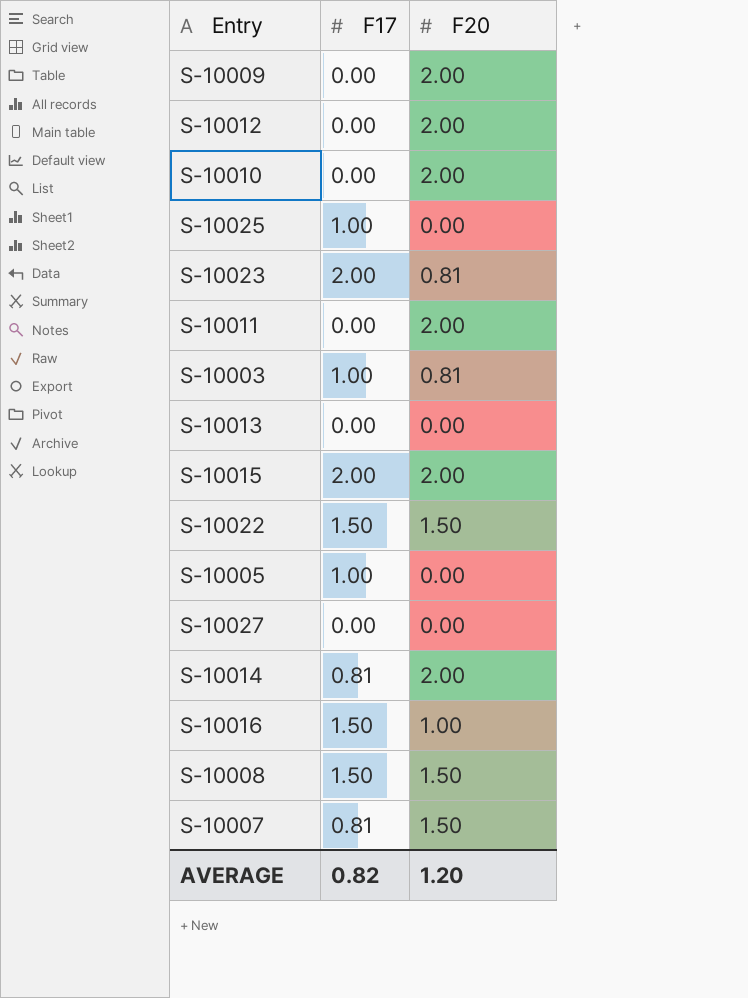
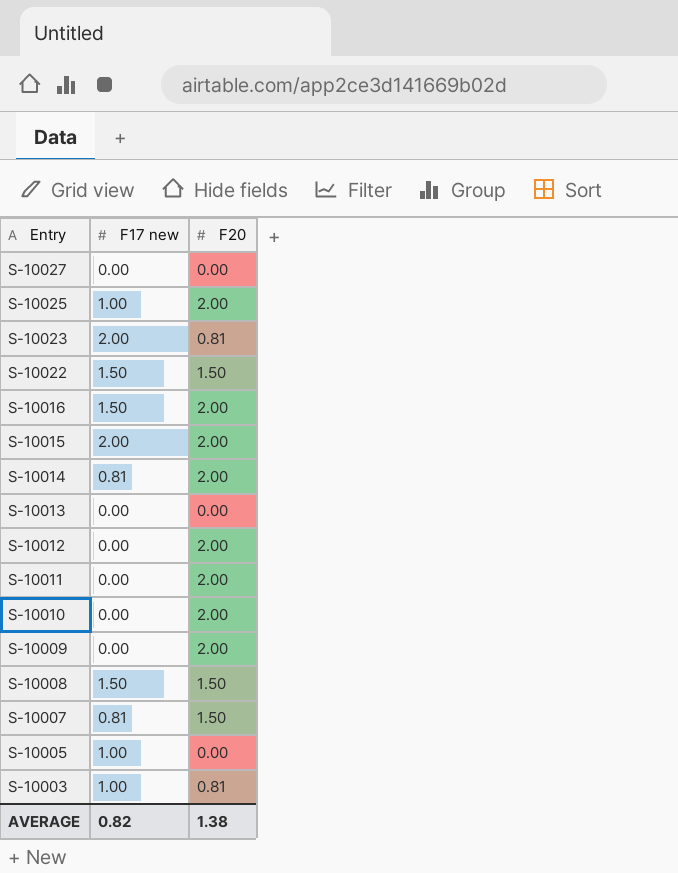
row order: none -> Entry descending
column name: F17 -> F17 new
S-10025 | F20: 0.00 -> 2.00
S-10016 | F20: 1.00 -> 2.00
AVERAGE | F20: 1.20 -> 1.38

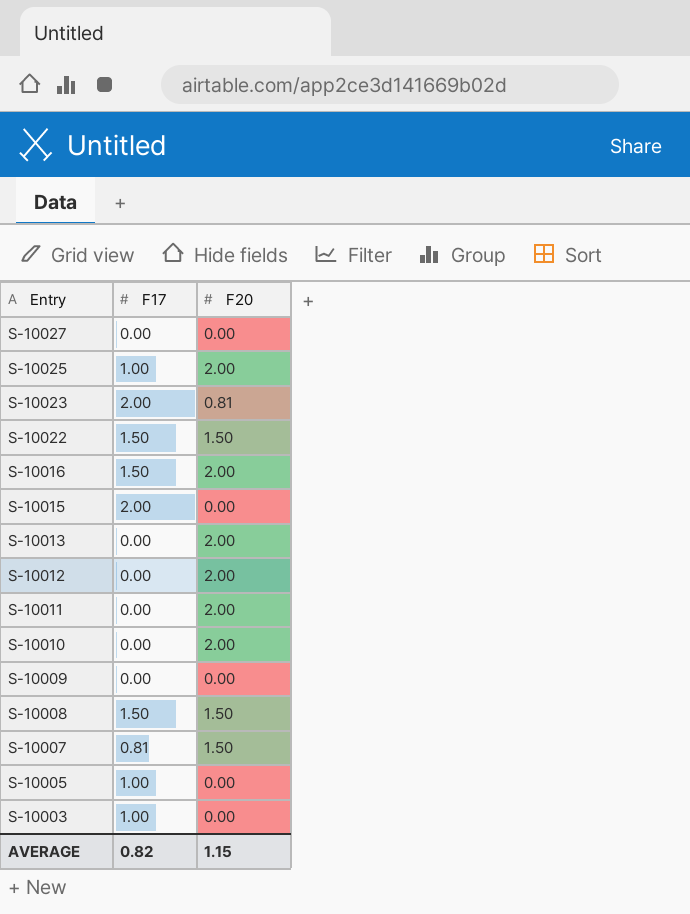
column name: F17 new -> F17
row S-10014: 0.81 | 2.00 -> none
S-10015 | F20: 2.00 -> 0.00
S-10013 | F20: 0.00 -> 2.00
S-10009 | F20: 2.00 -> 0.00
S-10003 | F20: 0.81 -> 0.00
AVERAGE | F20: 1.38 -> 1.15

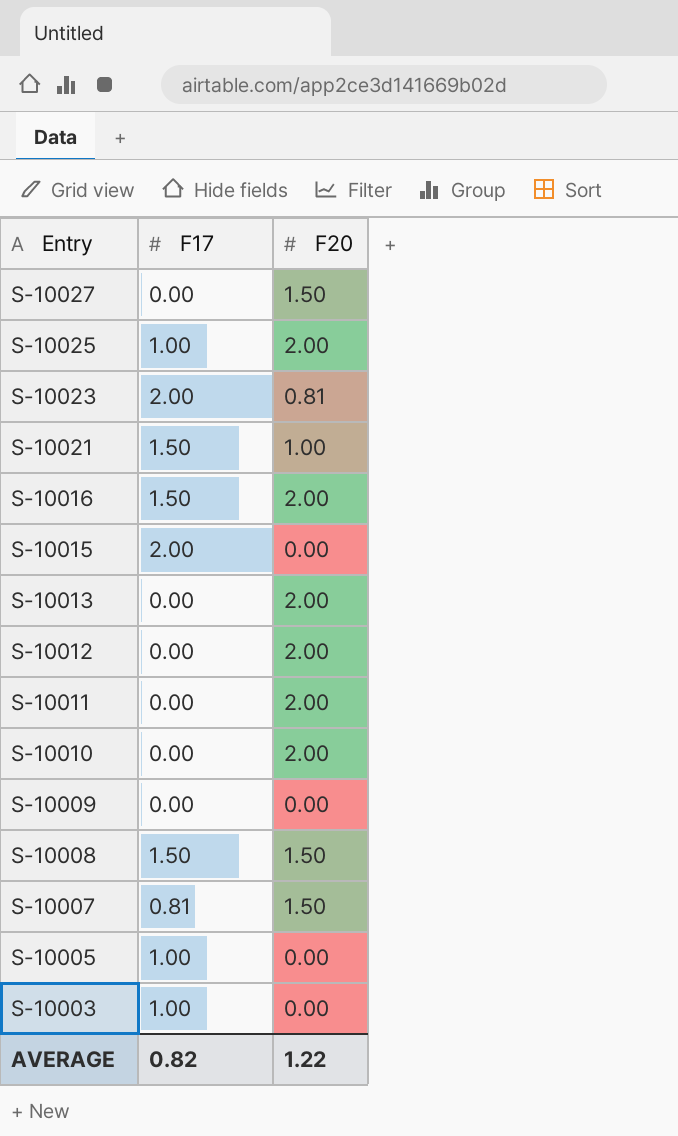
row S-10022: 1.50 | 1.50 -> none
S-10027 | F20: 0.00 -> 1.50
row S-10021: none -> 1.50 | 1.00
AVERAGE | F20: 1.15 -> 1.22

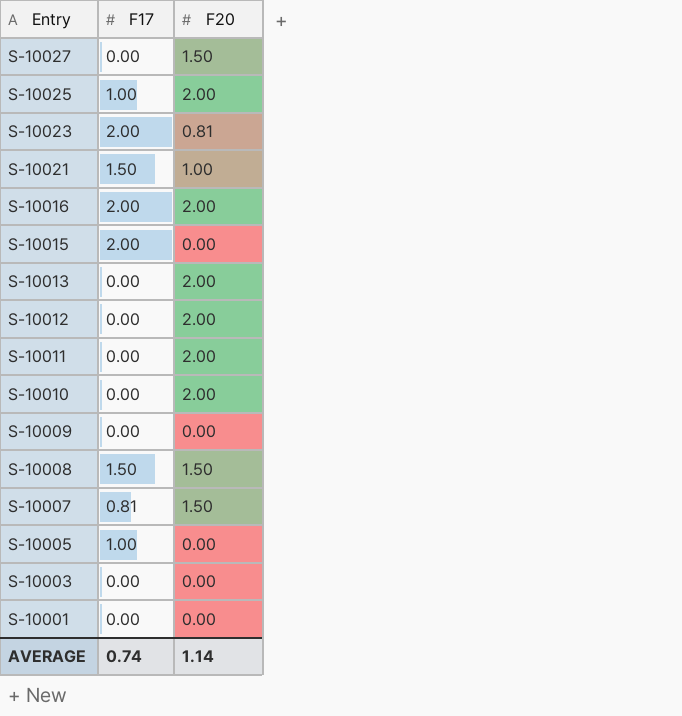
S-10016 | F17: 1.50 -> 2.00
S-10003 | F17: 1.00 -> 0.00
row S-10001: none -> 0.00 | 0.00
AVERAGE | F17: 0.82 -> 0.74
AVERAGE | F20: 1.22 -> 1.14

